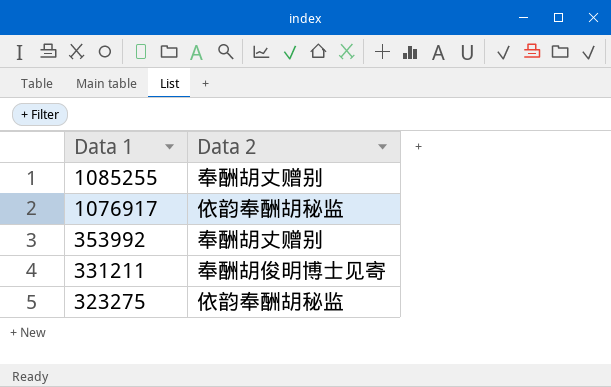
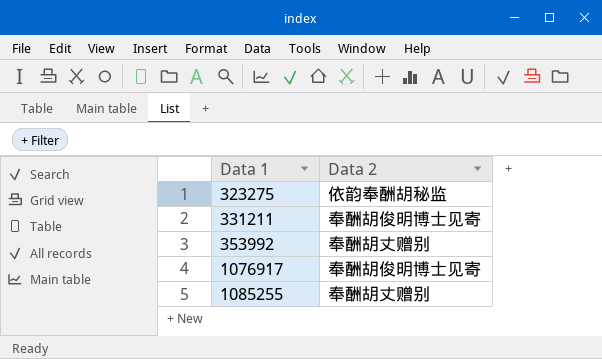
row order: Data 1 descending -> Data 1 ascending
1076917 | Data 2: 依韵奉酬胡秘监 -> 奉酬胡俊明博士见寄

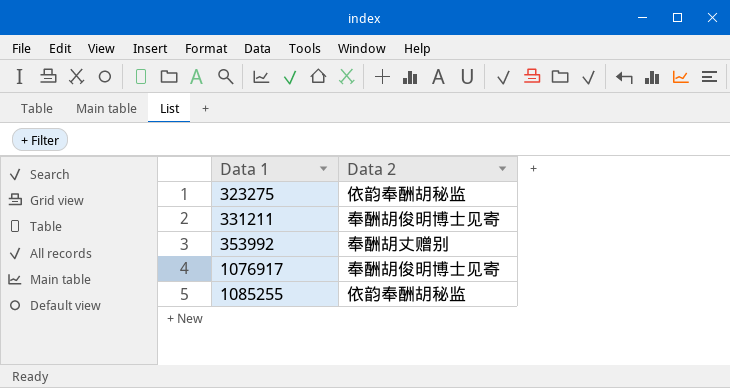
1085255 | Data 2: 奉酬胡丈赠别 -> 依韵奉酬胡秘监

